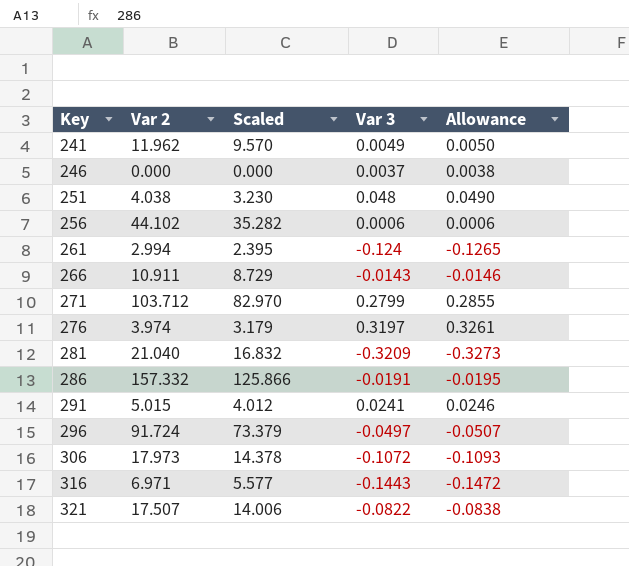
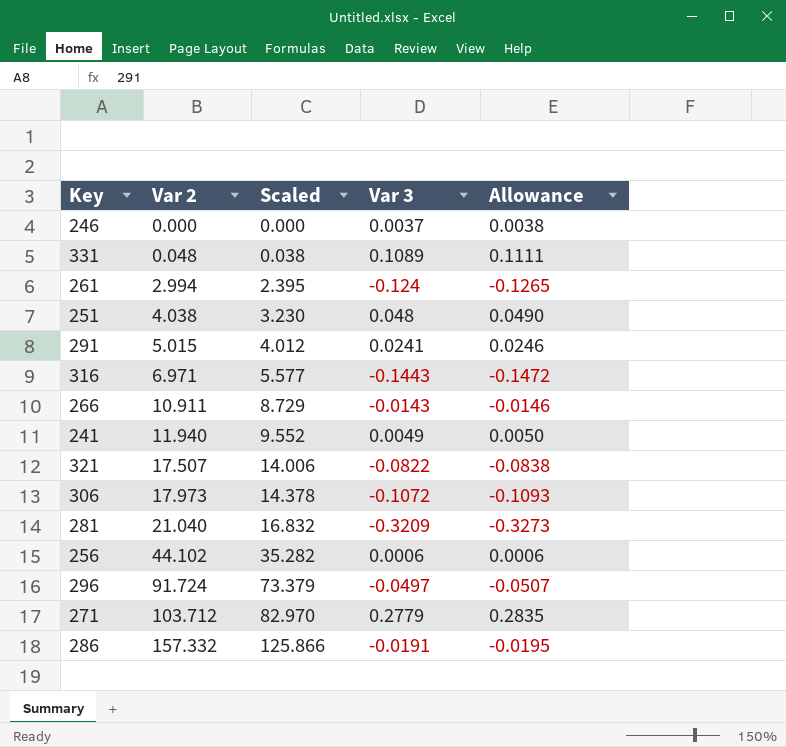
row order: Key ascending -> Var 2 ascending
row 276: 3.974 | 3.179 | 0.3197 | 0.3261 -> none
row 331: none -> 0.048 | 0.038 | 0.1089 | 0.1111
241 | Var 2: 11.962 -> 11.940
241 | Scaled: 9.570 -> 9.552
271 | Var 3: 0.2799 -> 0.2779
271 | Allowance: 0.2855 -> 0.2835

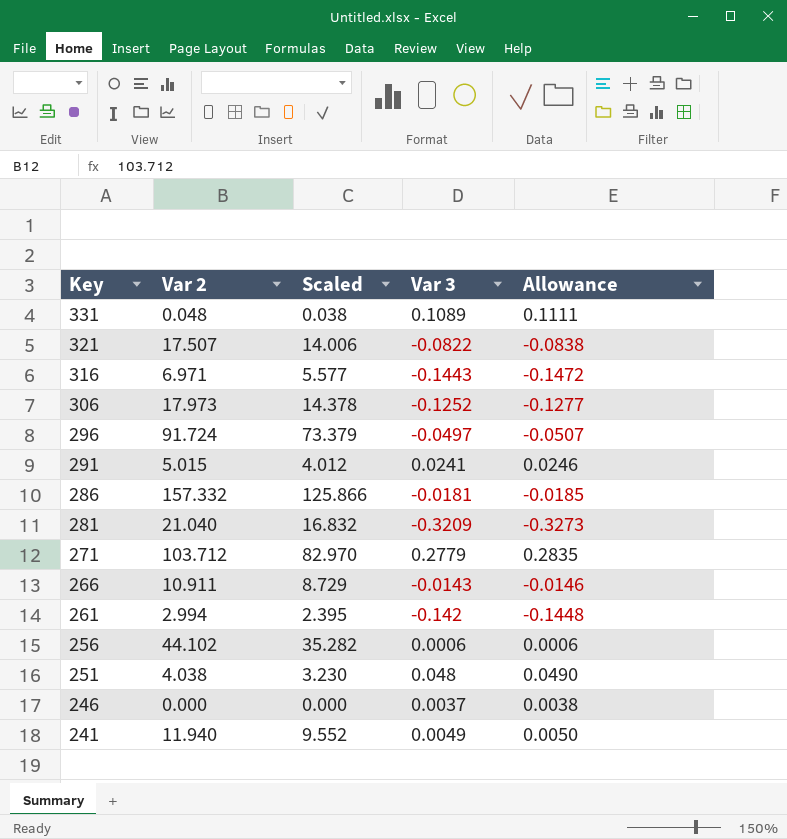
row order: Var 2 ascending -> Key descending
306 | Var 3: -0.1072 -> -0.1252
306 | Allowance: -0.1093 -> -0.1277
286 | Var 3: -0.0191 -> -0.0181
286 | Allowance: -0.0195 -> -0.0185
261 | Var 3: -0.124 -> -0.142
261 | Allowance: -0.1265 -> -0.1448

